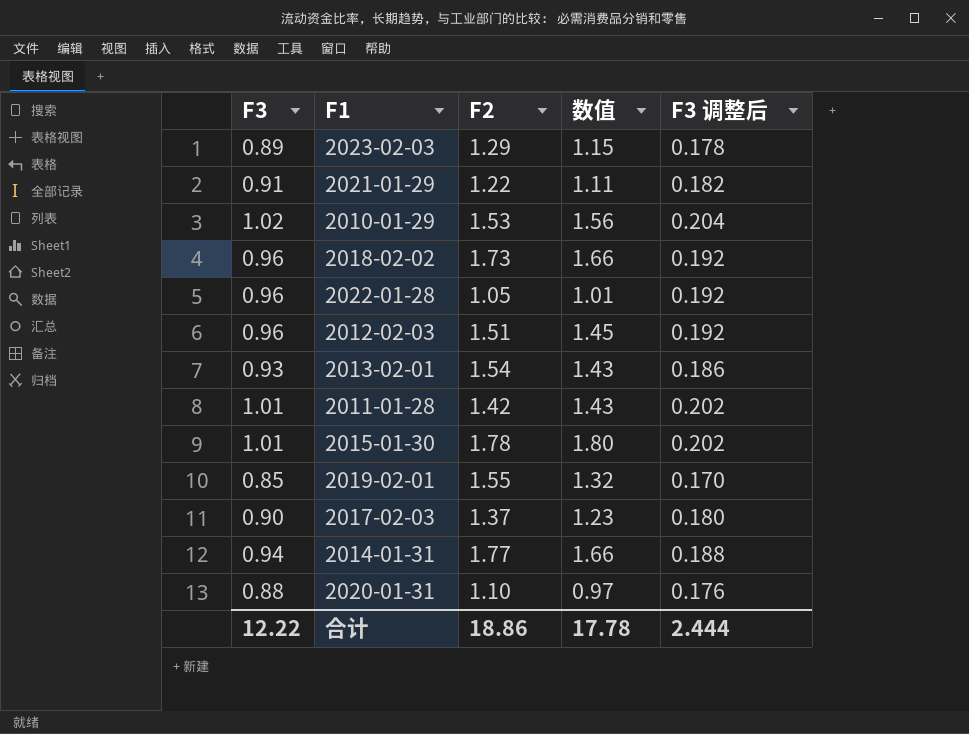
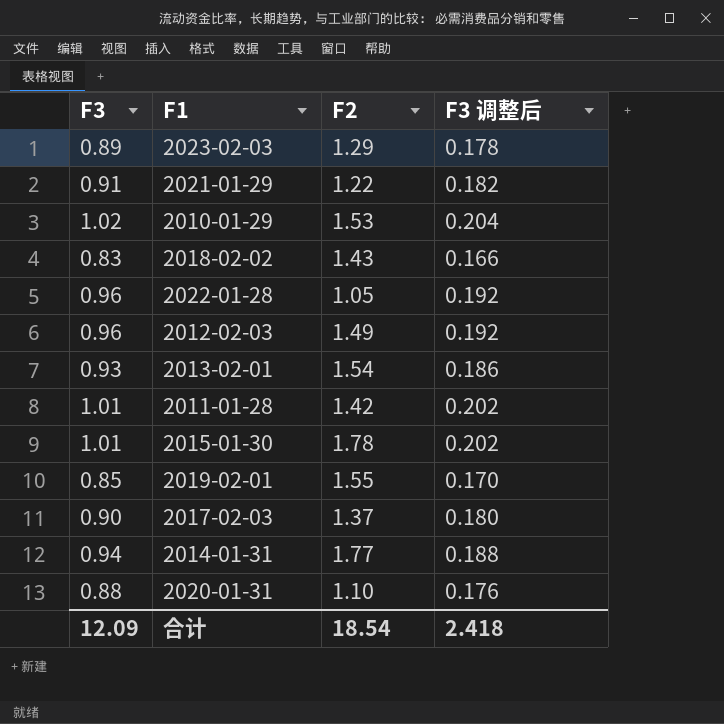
column 数值 | formula: [F3] * [F2] -> none
2018-02-02 | F3: 0.96 -> 0.83
2018-02-02 | F2: 1.73 -> 1.43
2018-02-02 | F3 调整后: 0.192 -> 0.166
2012-02-03 | F2: 1.51 -> 1.49
合计 | F3: 12.22 -> 12.09
合计 | F2: 18.86 -> 18.54
合计 | F3 调整后: 2.444 -> 2.418

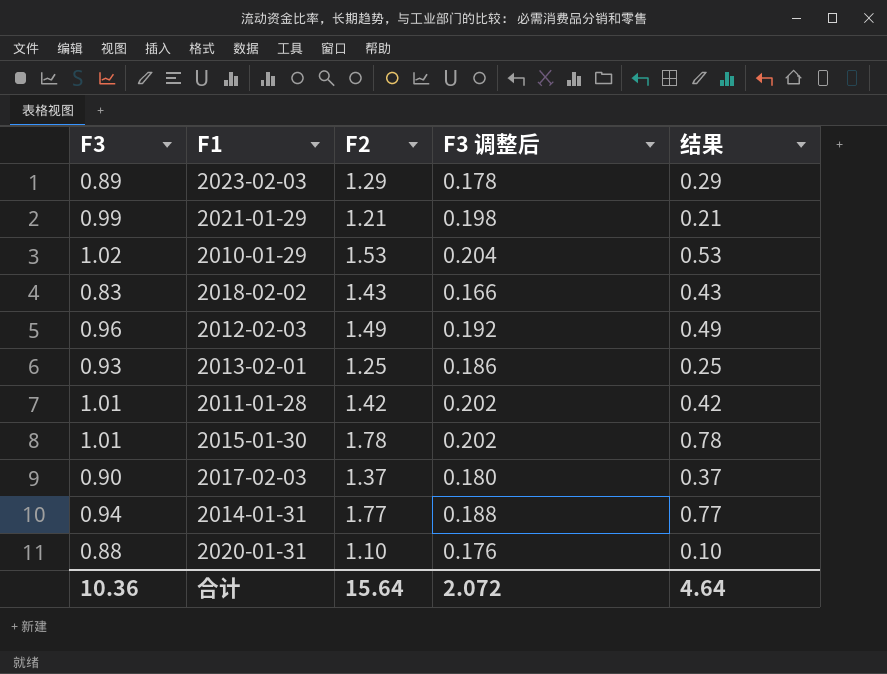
column 结果 | formula: none -> [F2] - 1
row 2022-01-28: 0.96 | 1.05 | 0.192 -> none
row 2019-02-01: 0.85 | 1.55 | 0.170 -> none
2021-01-29 | F3: 0.91 -> 0.99
2021-01-29 | F2: 1.22 -> 1.21
2021-01-29 | F3 调整后: 0.182 -> 0.198
2013-02-01 | F2: 1.54 -> 1.25
合计 | F3: 12.09 -> 10.36
合计 | F2: 18.54 -> 15.64
合计 | F3 调整后: 2.418 -> 2.072

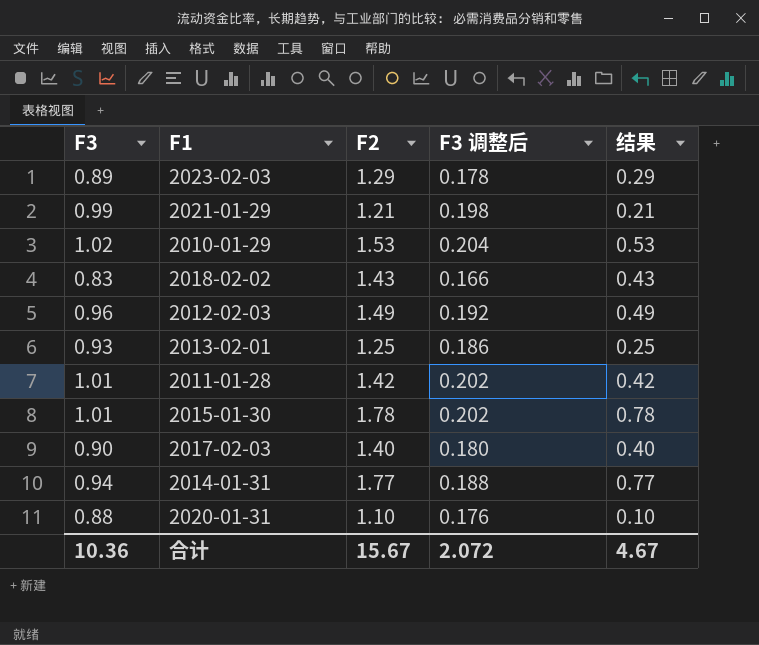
2017-02-03 | F2: 1.37 -> 1.40
2017-02-03 | 结果: 0.37 -> 0.40
合计 | F2: 15.64 -> 15.67
合计 | 结果: 4.64 -> 4.67

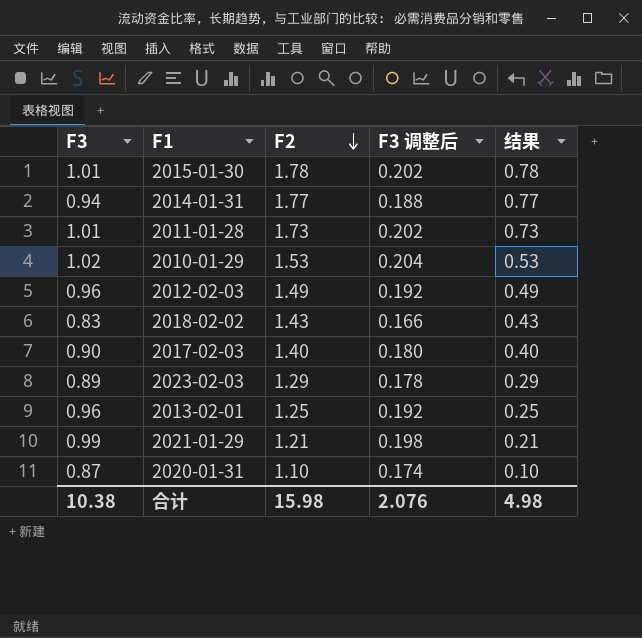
row order: none -> F2 descending
2011-01-28 | F2: 1.42 -> 1.73
2011-01-28 | 结果: 0.42 -> 0.73
2013-02-01 | F3: 0.93 -> 0.96
2013-02-01 | F3 调整后: 0.186 -> 0.192
2020-01-31 | F3: 0.88 -> 0.87
2020-01-31 | F3 调整后: 0.176 -> 0.174
合计 | F3: 10.36 -> 10.38
合计 | F2: 15.67 -> 15.98
合计 | F3 调整后: 2.072 -> 2.076
合计 | 结果: 4.67 -> 4.98

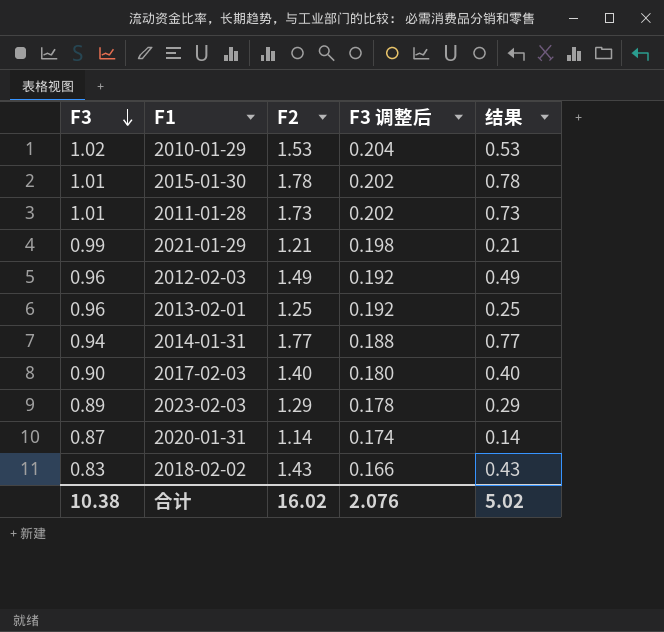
row order: F2 descending -> F3 descending
2020-01-31 | F2: 1.10 -> 1.14
2020-01-31 | 结果: 0.10 -> 0.14
合计 | F2: 15.98 -> 16.02
合计 | 结果: 4.98 -> 5.02

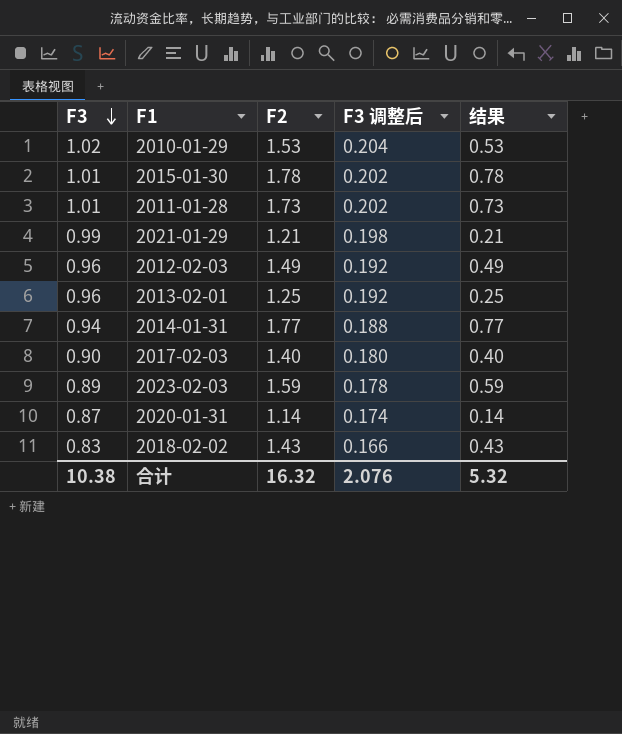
2023-02-03 | F2: 1.29 -> 1.59
2023-02-03 | 结果: 0.29 -> 0.59
合计 | F2: 16.02 -> 16.32
合计 | 结果: 5.02 -> 5.32

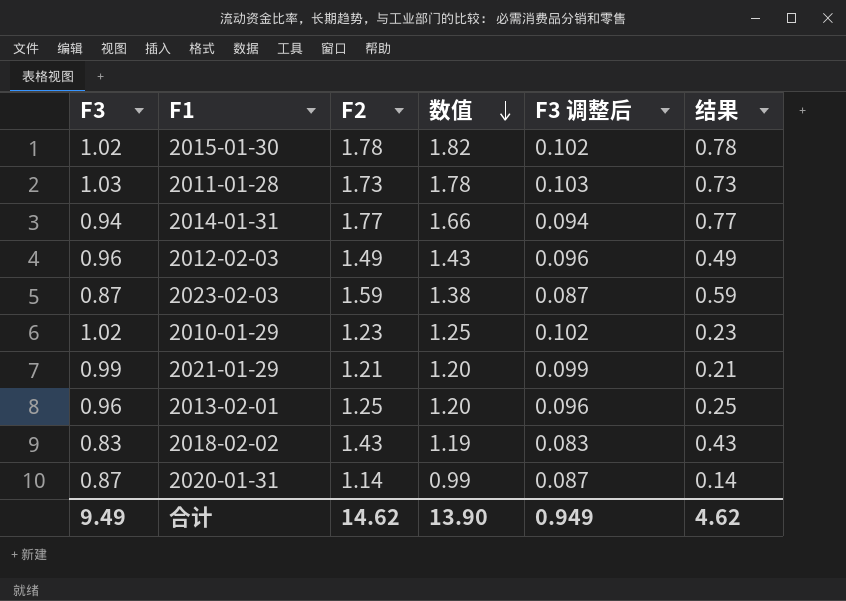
row order: F3 descending -> 数值 descending
column 数值 | formula: none -> [F3] * [F2]
column F3 调整后 | formula: [F3] * 0.2 -> [F3] * 0.1
row 2017-02-03: 0.90 | 1.40 | 0.180 | 0.40 -> none
2015-01-30 | F3: 1.01 -> 1.02
2011-01-28 | F3: 1.01 -> 1.03
2023-02-03 | F3: 0.89 -> 0.87
2010-01-29 | F2: 1.53 -> 1.23
2010-01-29 | 结果: 0.53 -> 0.23
合计 | F3: 10.38 -> 9.49
合计 | F2: 16.32 -> 14.62
合计 | F3 调整后: 2.076 -> 0.949
合计 | 结果: 5.32 -> 4.62

